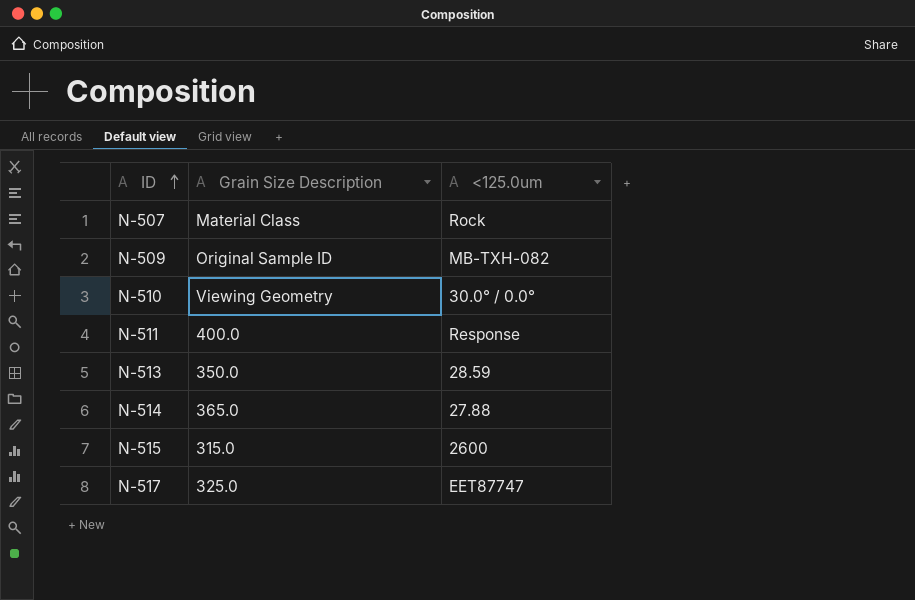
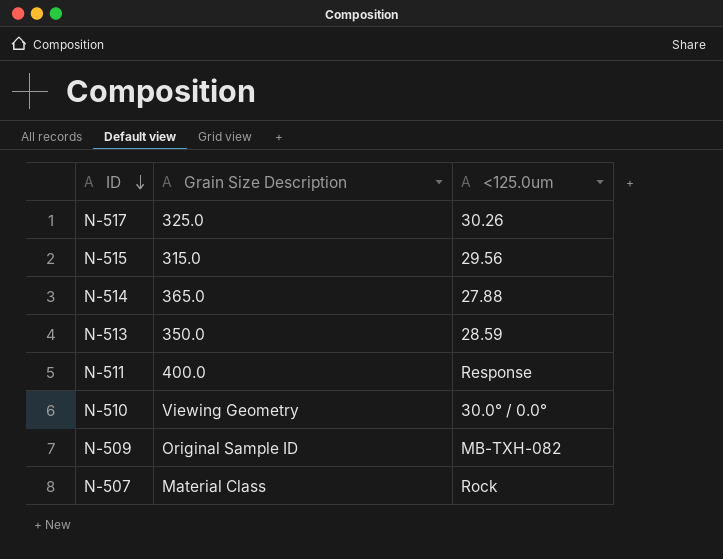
row order: ID ascending -> ID descending
N-517 | <125.0um: EET87747 -> 30.26
N-515 | <125.0um: 2600 -> 29.56

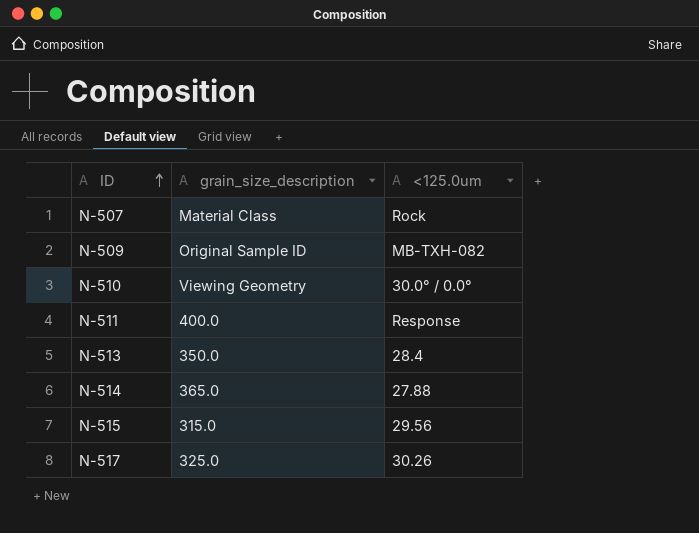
row order: ID descending -> ID ascending
column name: Grain Size Description -> grain_size_description
N-513 | <125.0um: 28.59 -> 28.4

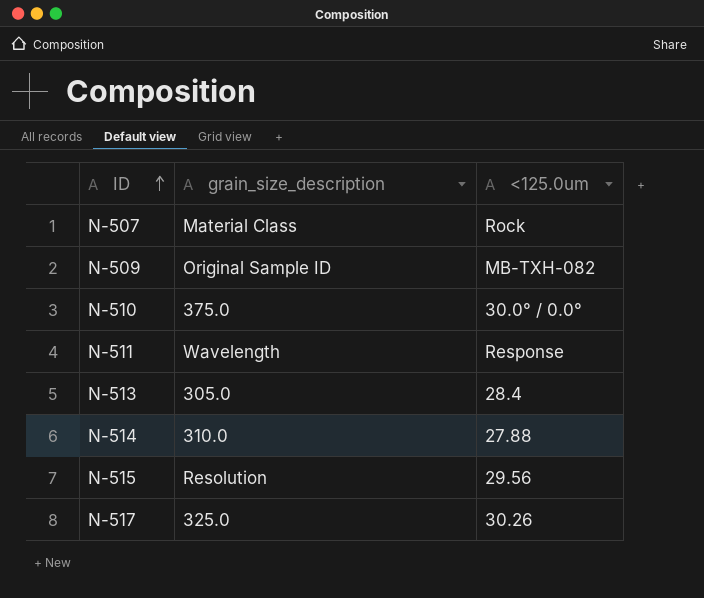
N-510 | grain_size_description: Viewing Geometry -> 375.0
N-511 | grain_size_description: 400.0 -> Wavelength
N-513 | grain_size_description: 350.0 -> 305.0
N-514 | grain_size_description: 365.0 -> 310.0
N-515 | grain_size_description: 315.0 -> Resolution

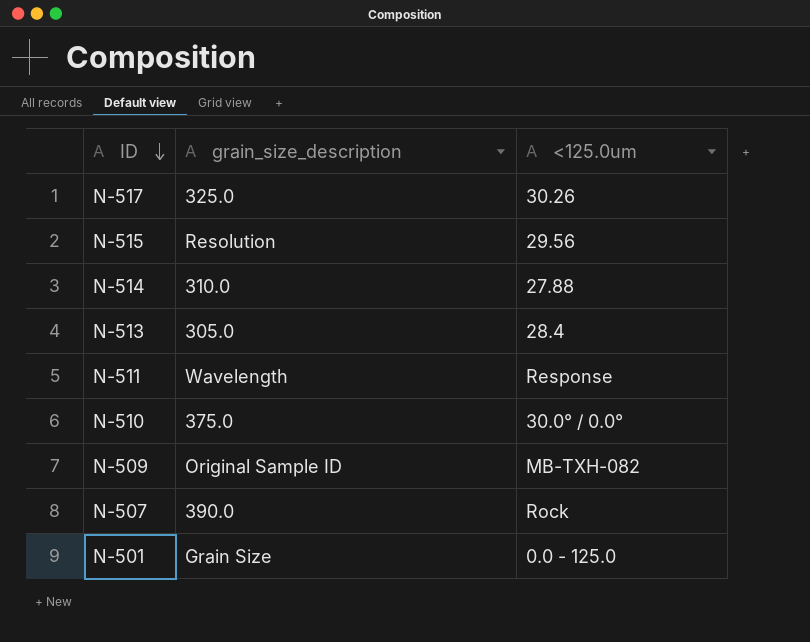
row order: ID ascending -> ID descending
N-507 | grain_size_description: Material Class -> 390.0
row N-501: none -> Grain Size | 0.0 - 125.0

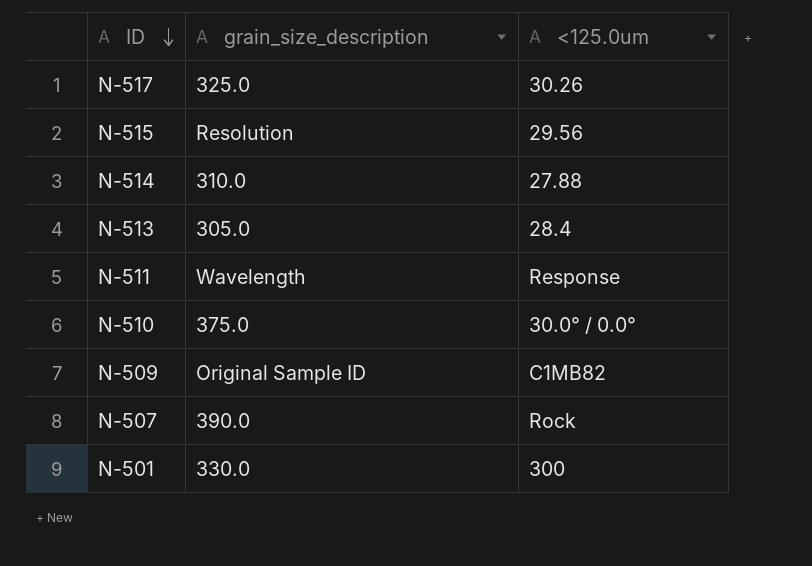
N-509 | <125.0um: MB-TXH-082 -> C1MB82
N-501 | grain_size_description: Grain Size -> 330.0
N-501 | <125.0um: 0.0 - 125.0 -> 300

